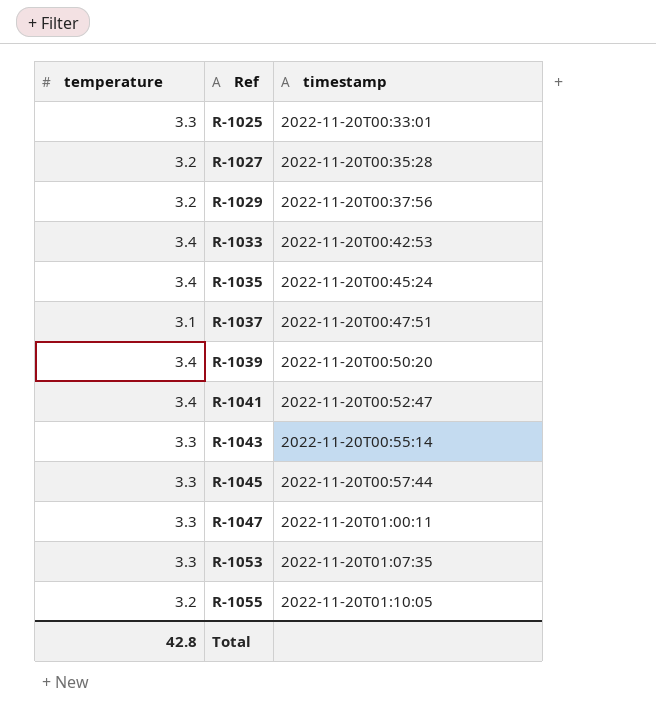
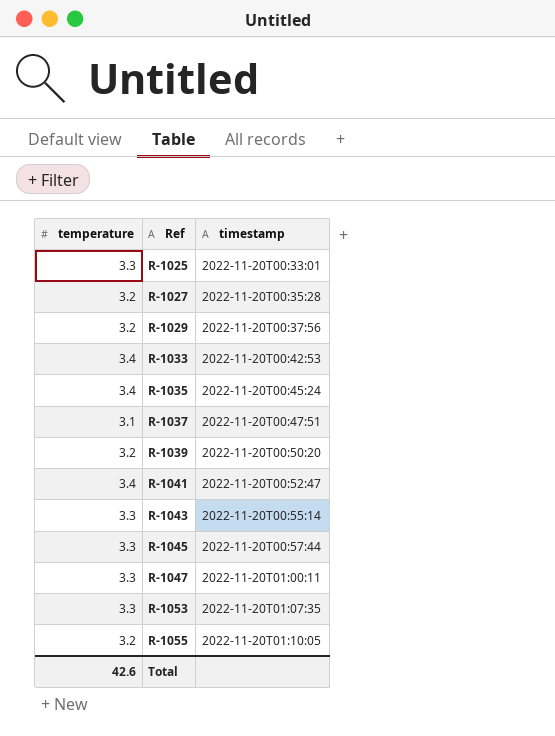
R-1039 | temperature: 3.4 -> 3.2
Total | temperature: 42.8 -> 42.6

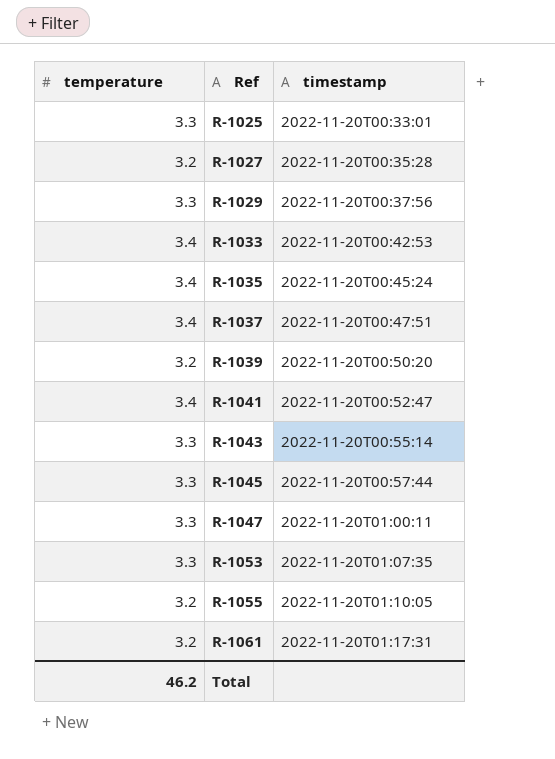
R-1029 | temperature: 3.2 -> 3.3
R-1037 | temperature: 3.1 -> 3.4
row R-1061: none -> 3.2 | 2022-11-20T01:17:31
Total | temperature: 42.6 -> 46.2

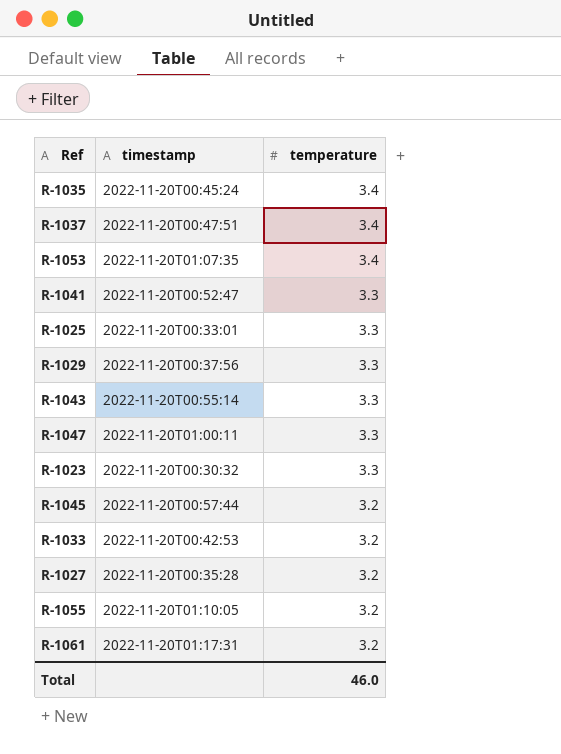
row order: Ref ascending -> temperature descending
column temperature | position: 1 -> 3
row R-1039: 3.2 | 2022-11-20T00:50:20 -> none
R-1053 | temperature: 3.3 -> 3.4
R-1041 | temperature: 3.4 -> 3.3
row R-1023: none -> 2022-11-20T00:30:32 | 3.3
R-1045 | temperature: 3.3 -> 3.2
R-1033 | temperature: 3.4 -> 3.2
Total | temperature: 46.2 -> 46.0

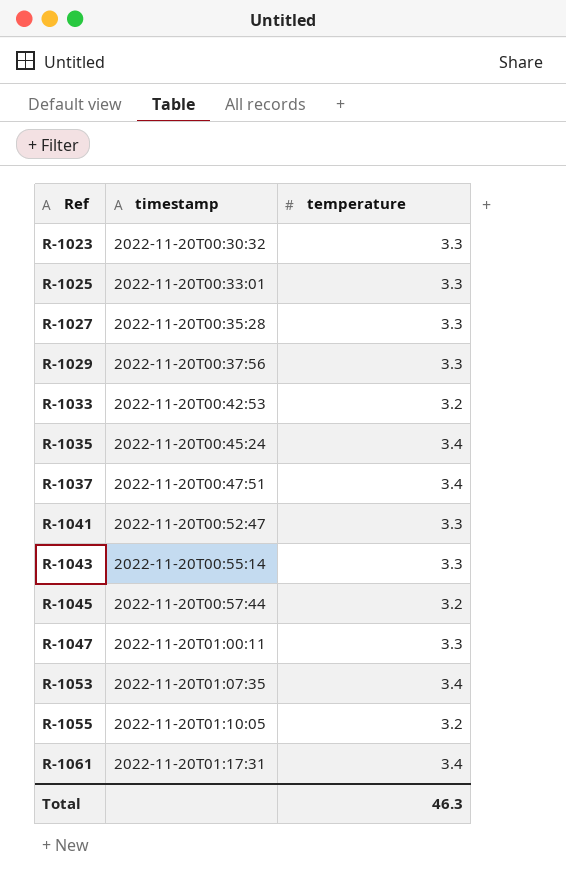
row order: temperature descending -> Ref ascending
R-1027 | temperature: 3.2 -> 3.3
R-1061 | temperature: 3.2 -> 3.4
Total | temperature: 46.0 -> 46.3

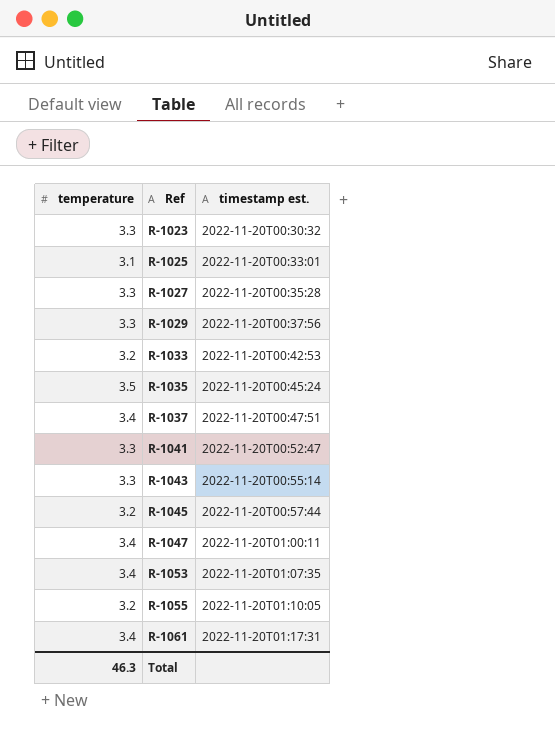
column temperature | position: 3 -> 1
column name: timestamp -> timestamp est.
R-1025 | temperature: 3.3 -> 3.1
R-1035 | temperature: 3.4 -> 3.5
R-1047 | temperature: 3.3 -> 3.4

